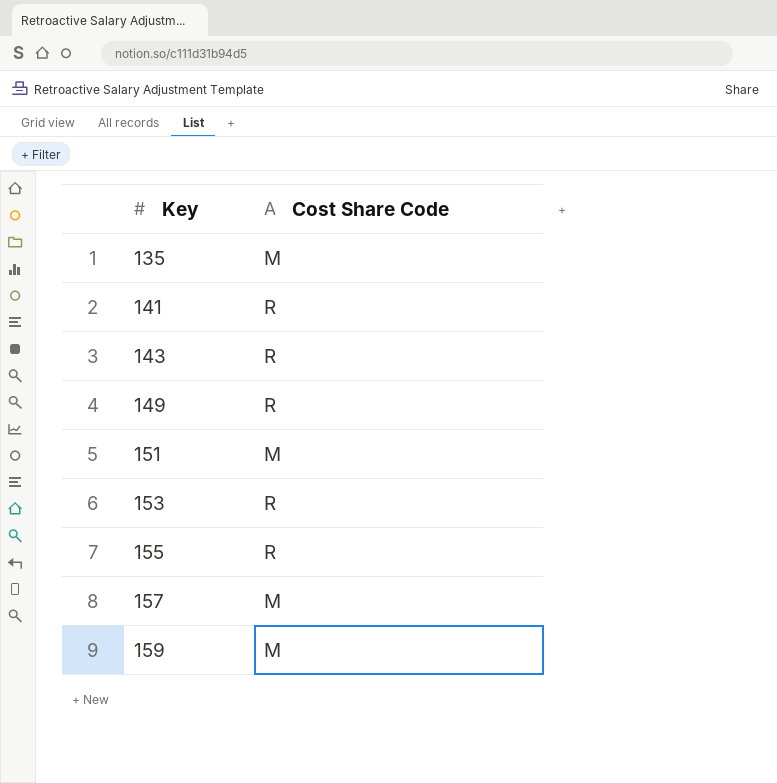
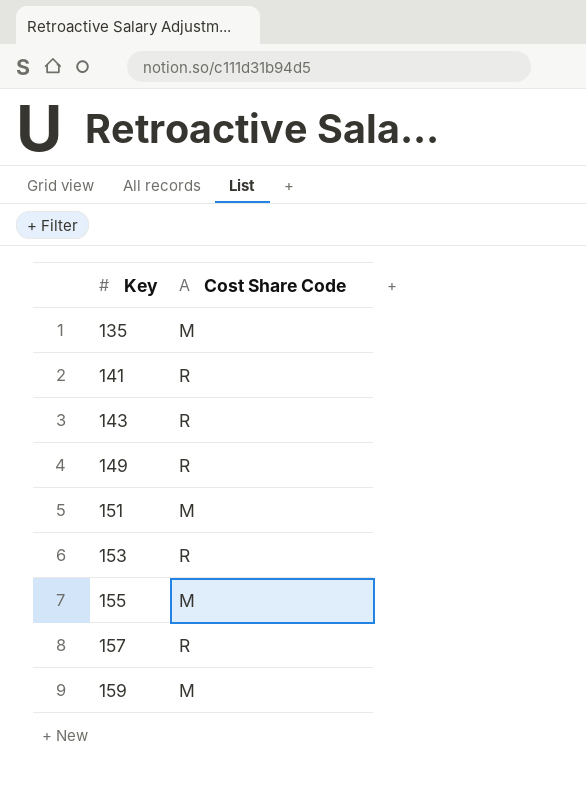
155 | Cost Share Code: R -> M
157 | Cost Share Code: M -> R

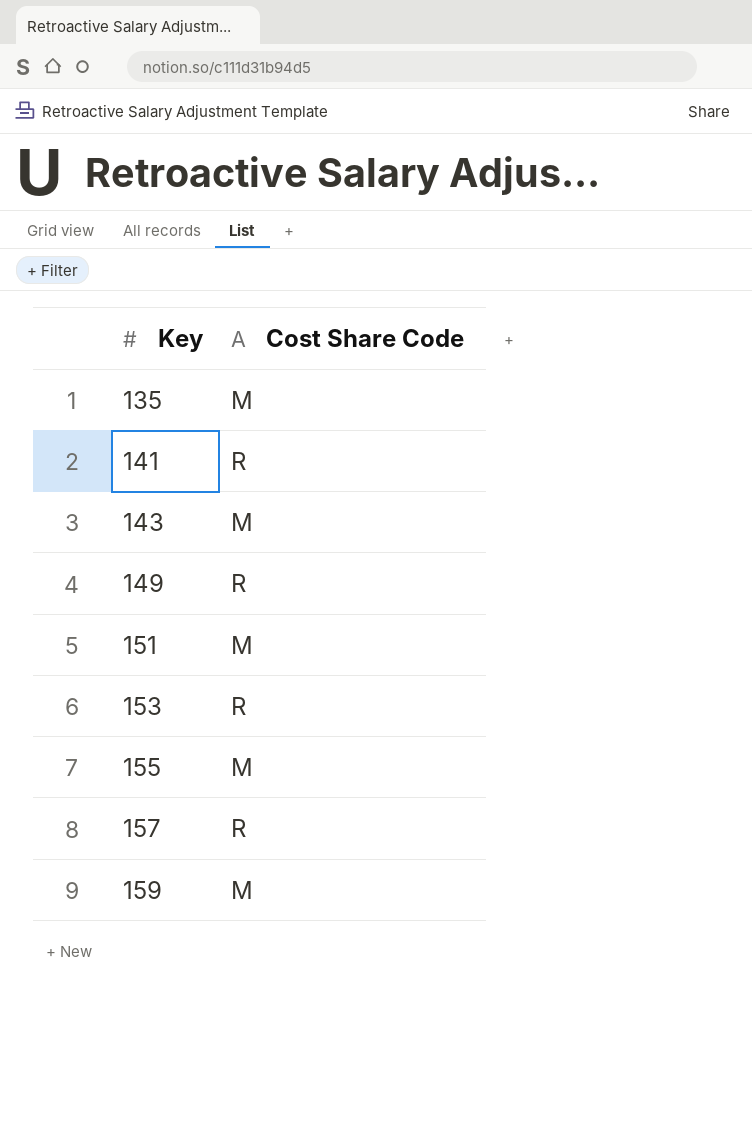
143 | Cost Share Code: R -> M

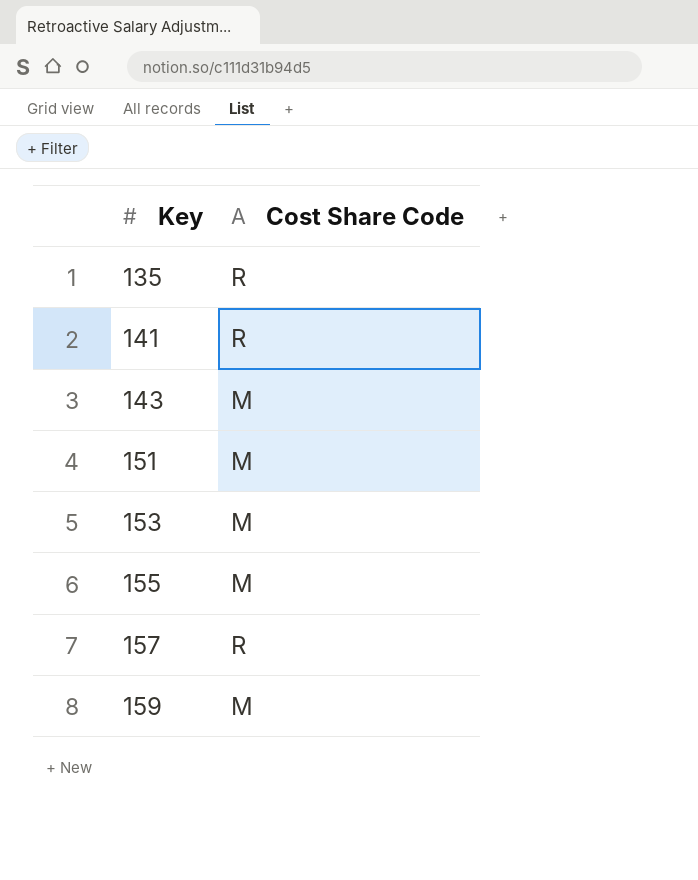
row 149: R -> none
135 | Cost Share Code: M -> R
153 | Cost Share Code: R -> M

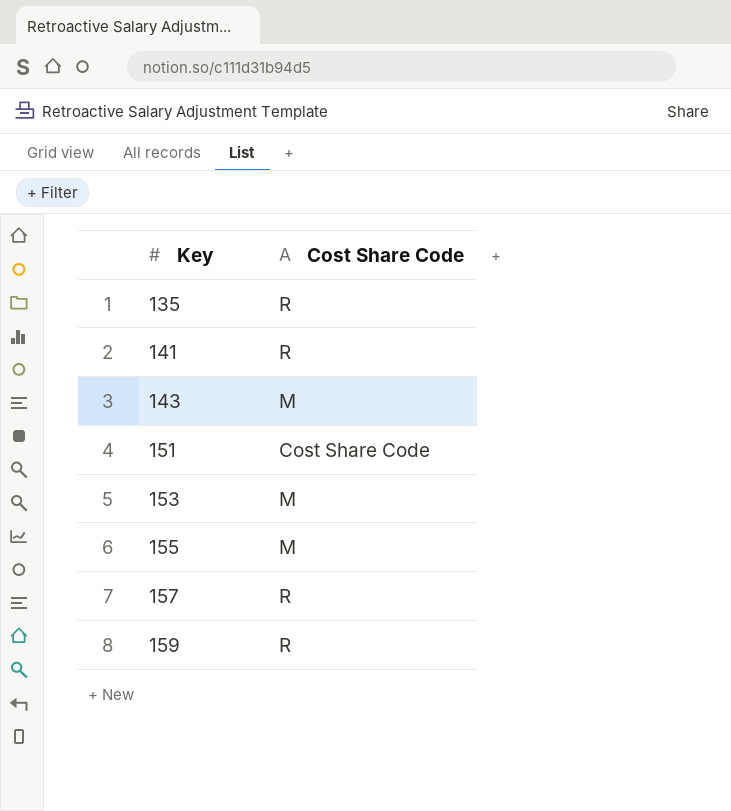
151 | Cost Share Code: M -> Cost Share Code
159 | Cost Share Code: M -> R

